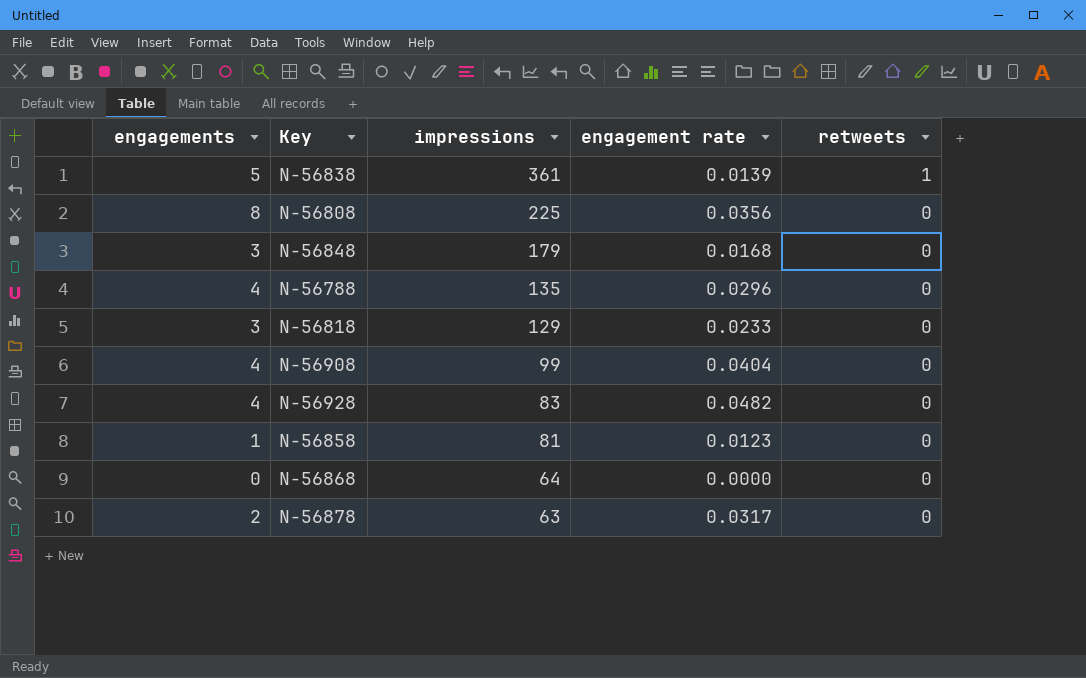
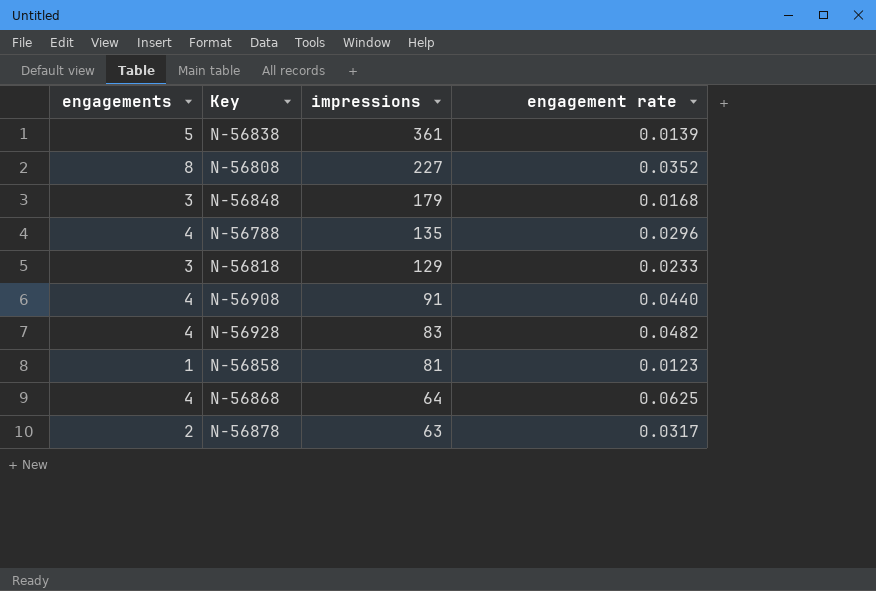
column retweets | position: 5 -> none
N-56808 | impressions: 225 -> 227
N-56808 | engagement rate: 0.0356 -> 0.0352
N-56908 | impressions: 99 -> 91
N-56908 | engagement rate: 0.0404 -> 0.0440
N-56868 | engagements: 0 -> 4
N-56868 | engagement rate: 0.0000 -> 0.0625

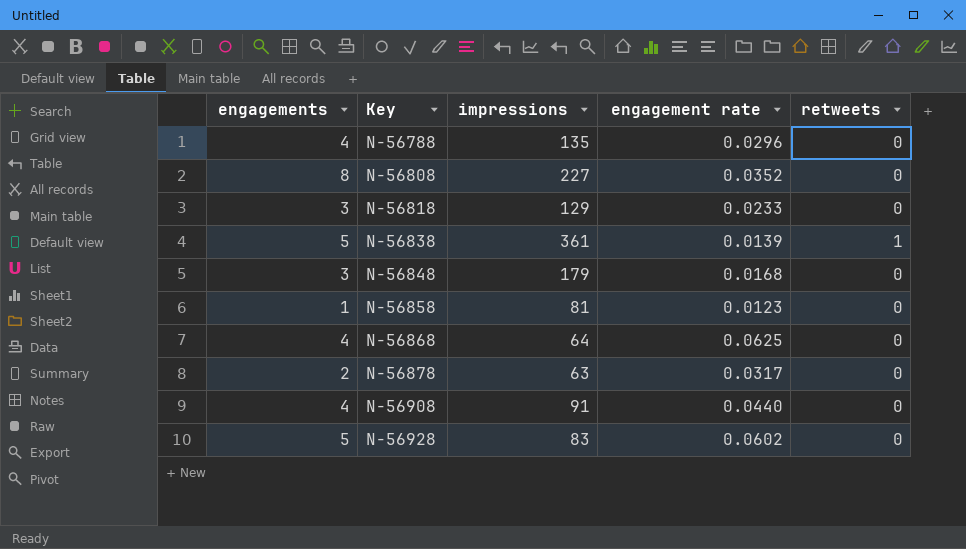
row order: impressions descending -> Key ascending
column retweets | position: none -> 5
N-56928 | engagements: 4 -> 5
N-56928 | engagement rate: 0.0482 -> 0.0602

